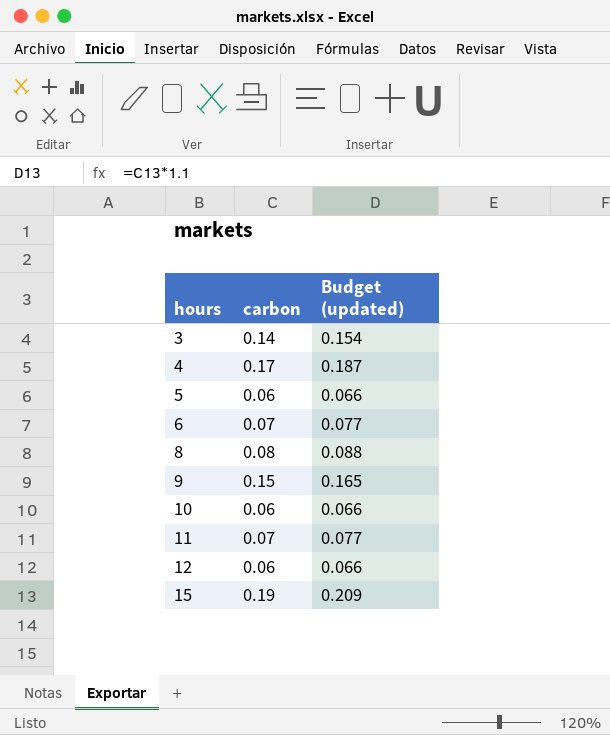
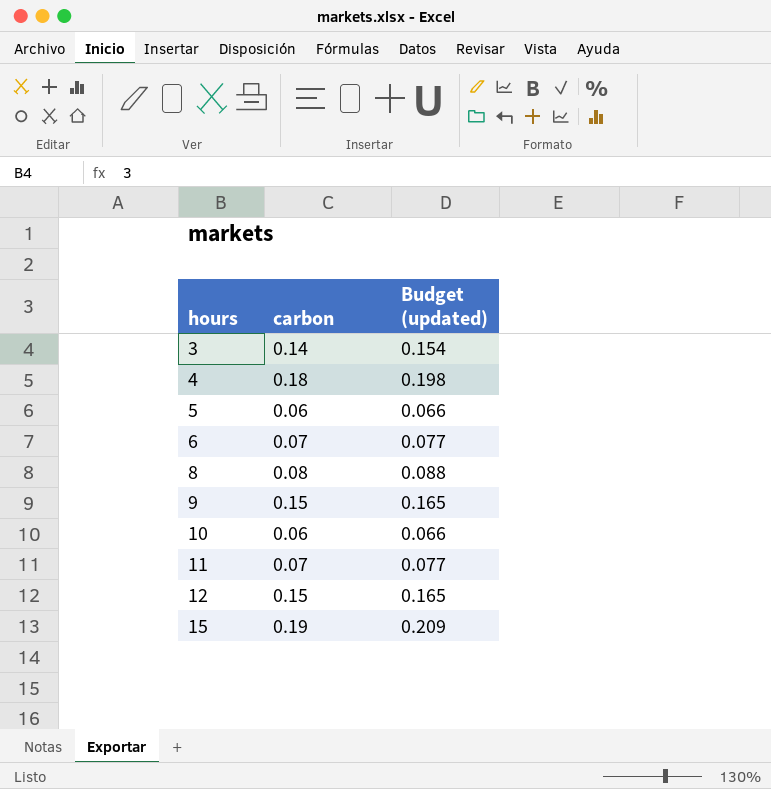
4 | carbon: 0.17 -> 0.18
4 | Budget (updated): 0.187 -> 0.198
12 | carbon: 0.06 -> 0.15
12 | Budget (updated): 0.066 -> 0.165

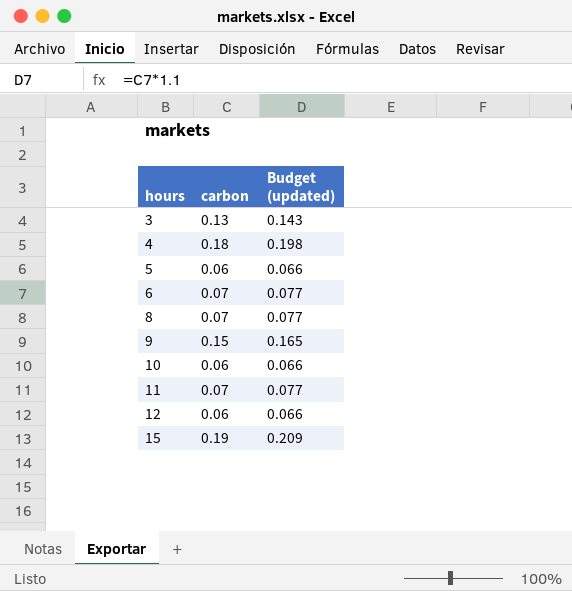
3 | carbon: 0.14 -> 0.13
3 | Budget (updated): 0.154 -> 0.143
8 | carbon: 0.08 -> 0.07
8 | Budget (updated): 0.088 -> 0.077
12 | carbon: 0.15 -> 0.06
12 | Budget (updated): 0.165 -> 0.066

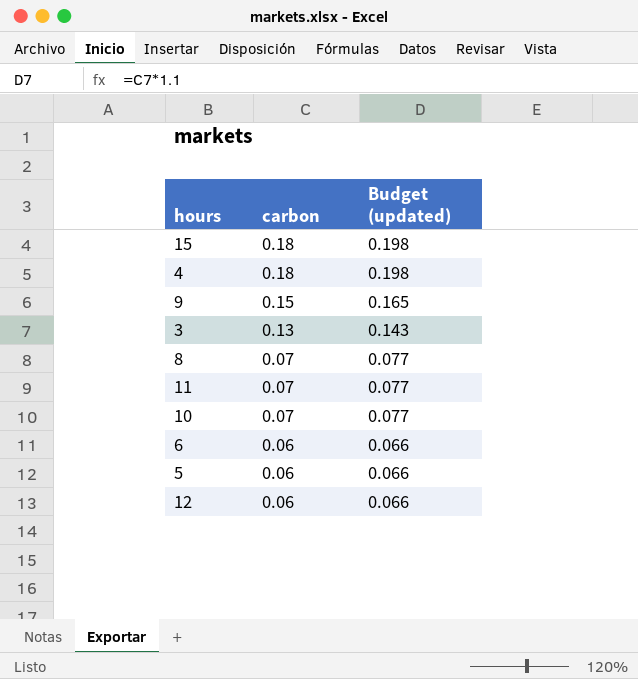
row order: hours ascending -> carbon descending
15 | carbon: 0.19 -> 0.18
15 | Budget (updated): 0.209 -> 0.198
10 | carbon: 0.06 -> 0.07
10 | Budget (updated): 0.066 -> 0.077
6 | carbon: 0.07 -> 0.06
6 | Budget (updated): 0.077 -> 0.066

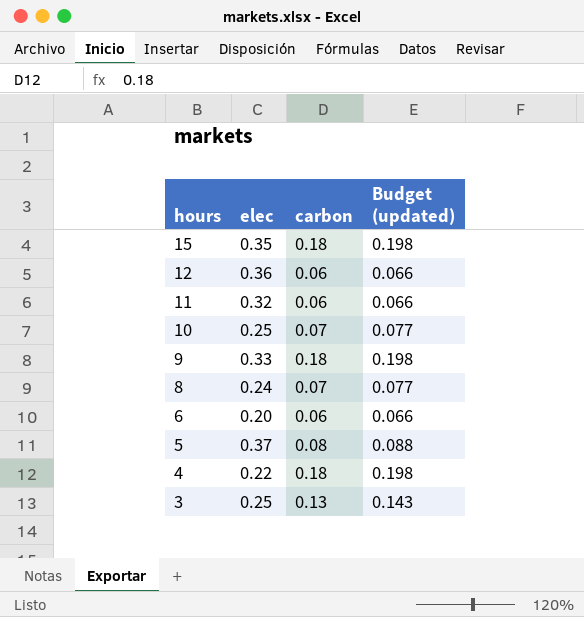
row order: carbon descending -> hours descending
column elec | position: none -> 2
11 | carbon: 0.07 -> 0.06
11 | Budget (updated): 0.077 -> 0.066
9 | carbon: 0.15 -> 0.18
9 | Budget (updated): 0.165 -> 0.198
5 | carbon: 0.06 -> 0.08
5 | Budget (updated): 0.066 -> 0.088

